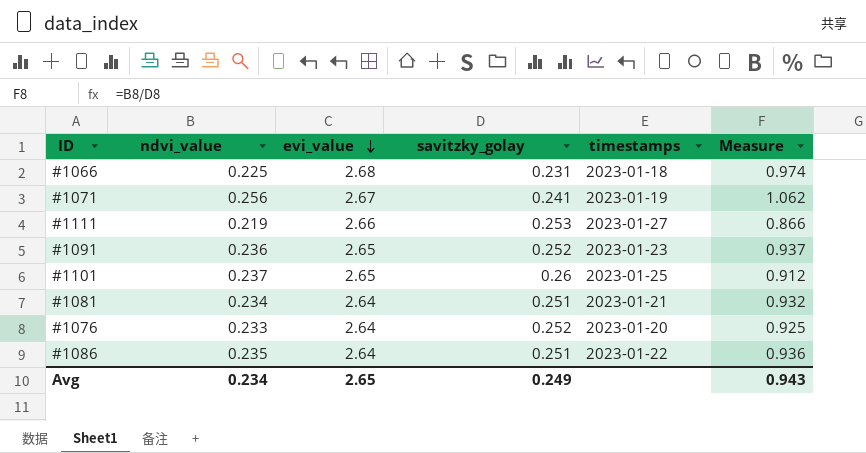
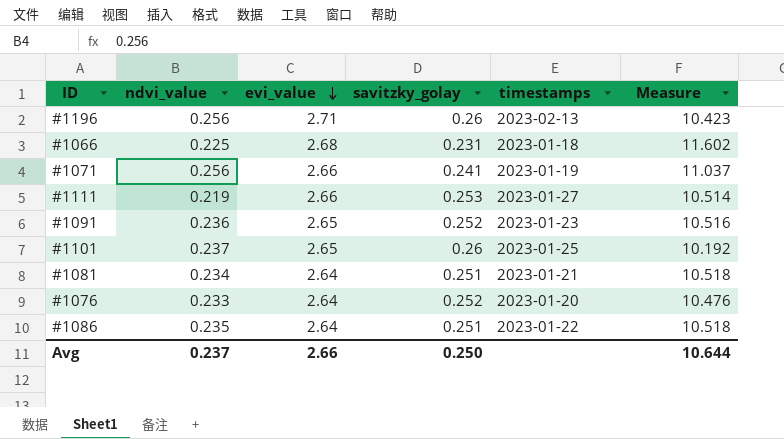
column Measure | formula: [ndvi_value] / [savitzky_golay] -> [evi_value] / [savitzky_golay]
row #1196: none -> 0.256 | 2.71 | 0.26 | 2023-02-13 | 10.423
#1071 | evi_value: 2.67 -> 2.66
Avg | ndvi_value: 0.234 -> 0.237
Avg | evi_value: 2.65 -> 2.66
Avg | savitzky_golay: 0.249 -> 0.250
Avg | Measure: 0.943 -> 10.644

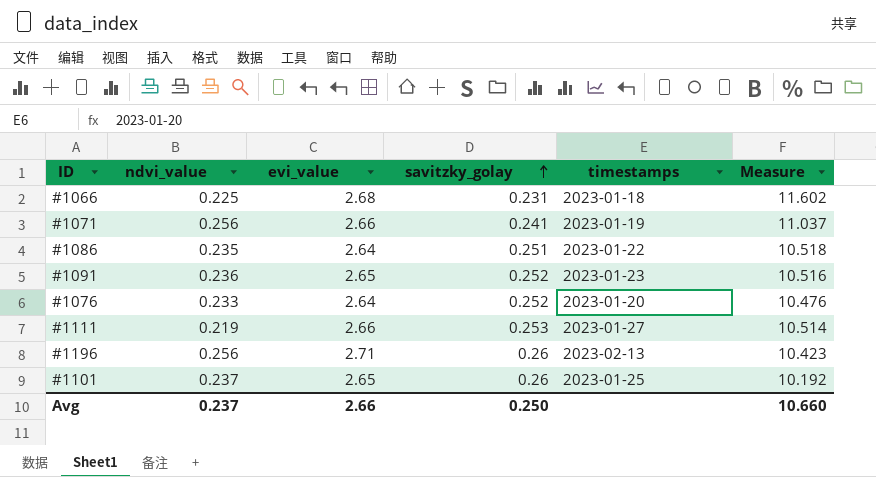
row order: evi_value descending -> savitzky_golay ascending
row #1081: 0.234 | 2.64 | 0.251 | 2023-01-21 | 10.518 -> none
Avg | Measure: 10.644 -> 10.660

